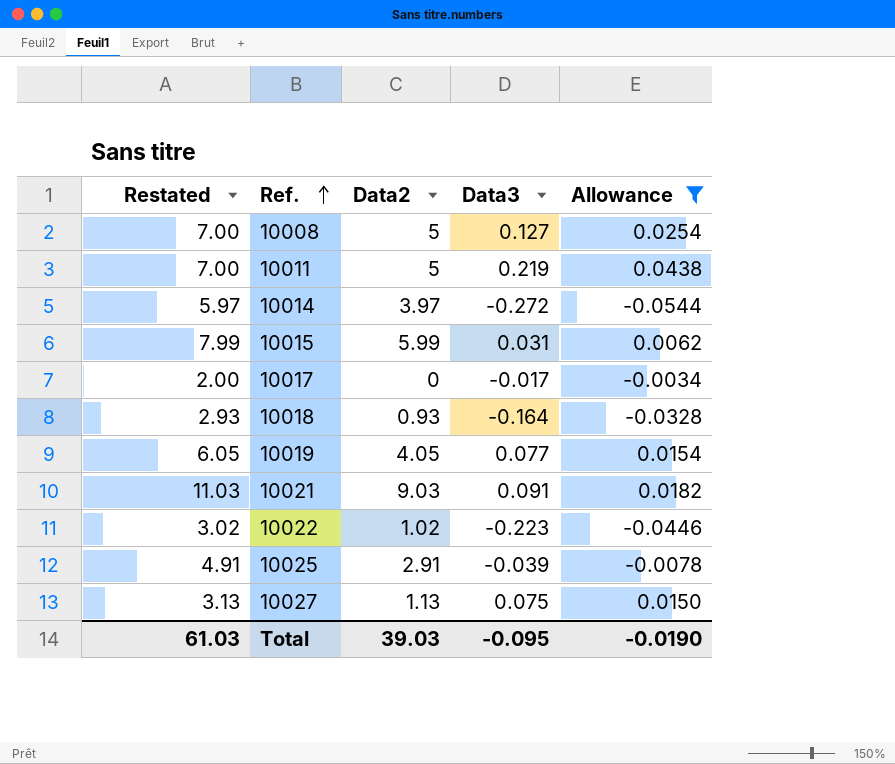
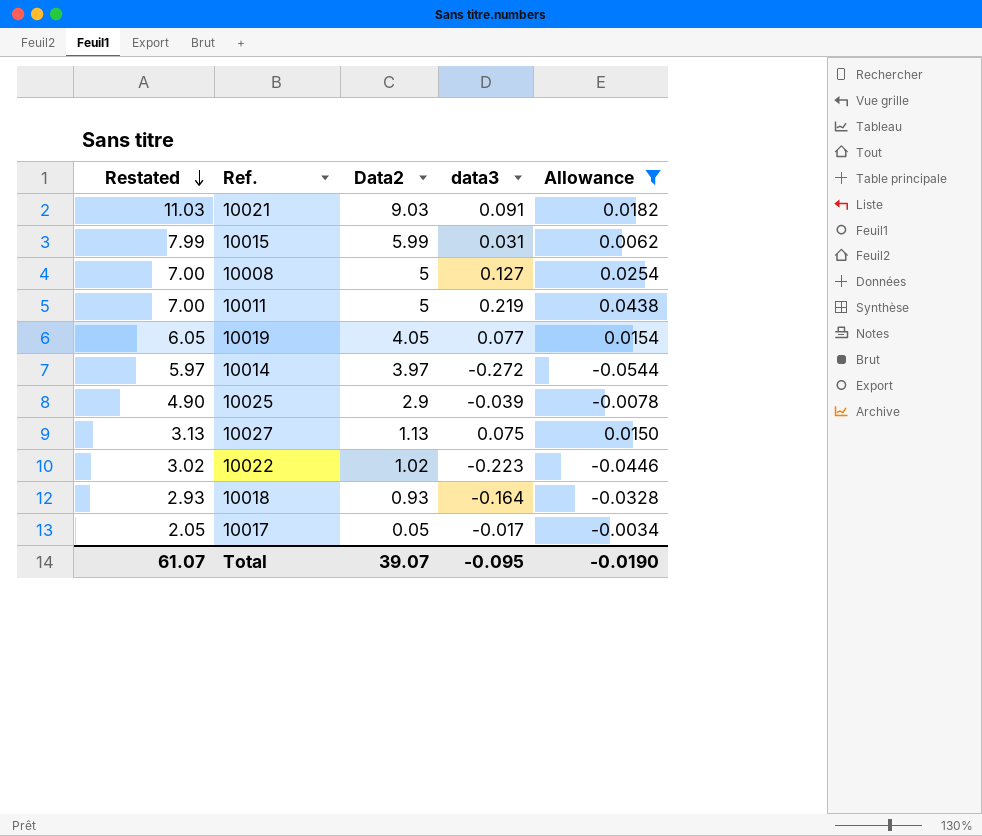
row order: Ref. ascending -> Restated descending
column name: Data3 -> data3
10025 | Restated: 4.91 -> 4.90
10025 | Data2: 2.91 -> 2.9
10017 | Restated: 2.00 -> 2.05
10017 | Data2: 0 -> 0.05
Total | Restated: 61.03 -> 61.07
Total | Data2: 39.03 -> 39.07

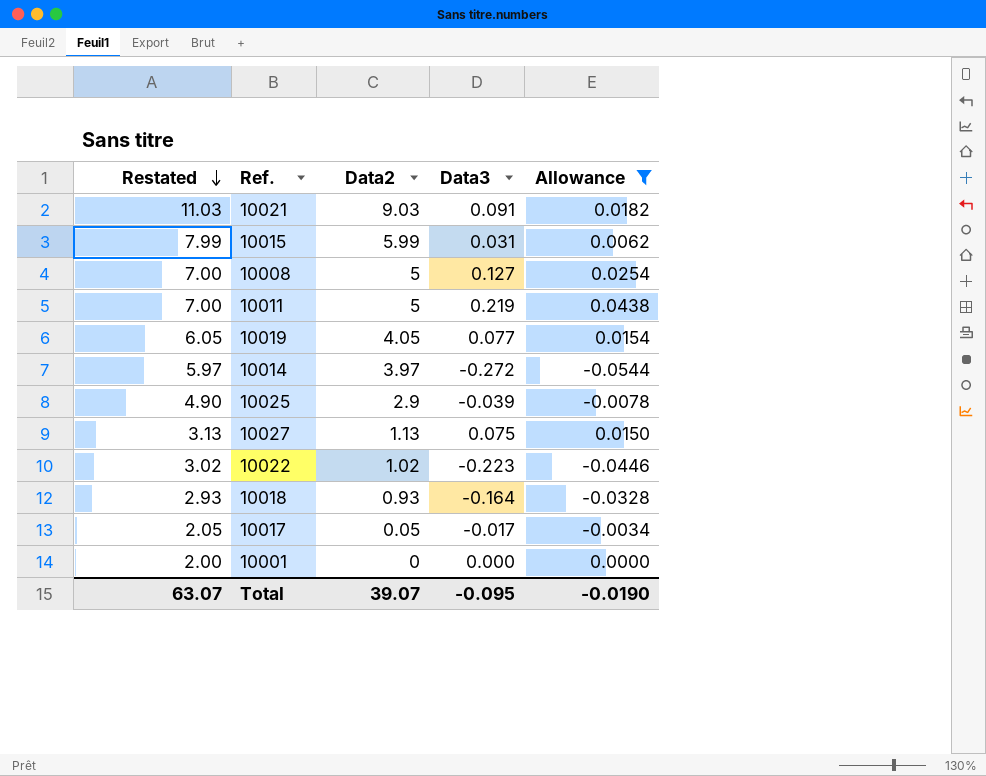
column name: data3 -> Data3
row 10001: none -> 2.00 | 0 | 0.000 | 0.0000
Total | Restated: 61.07 -> 63.07

